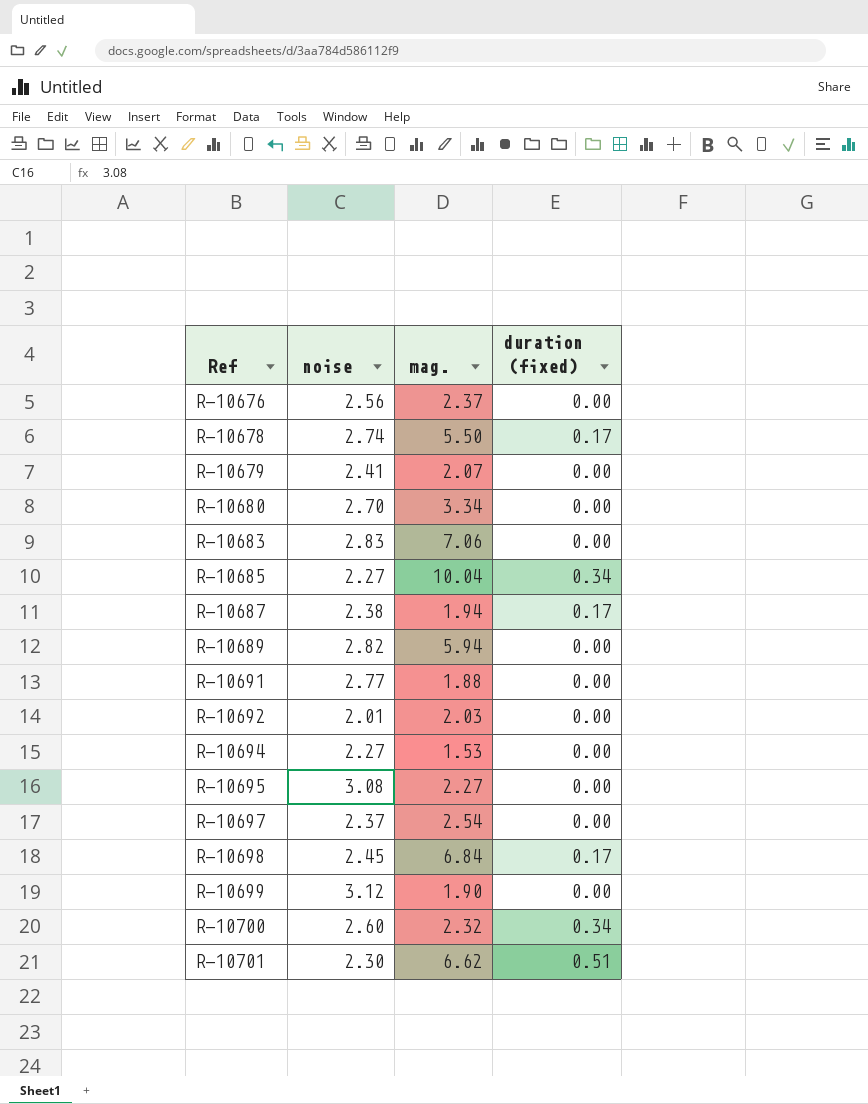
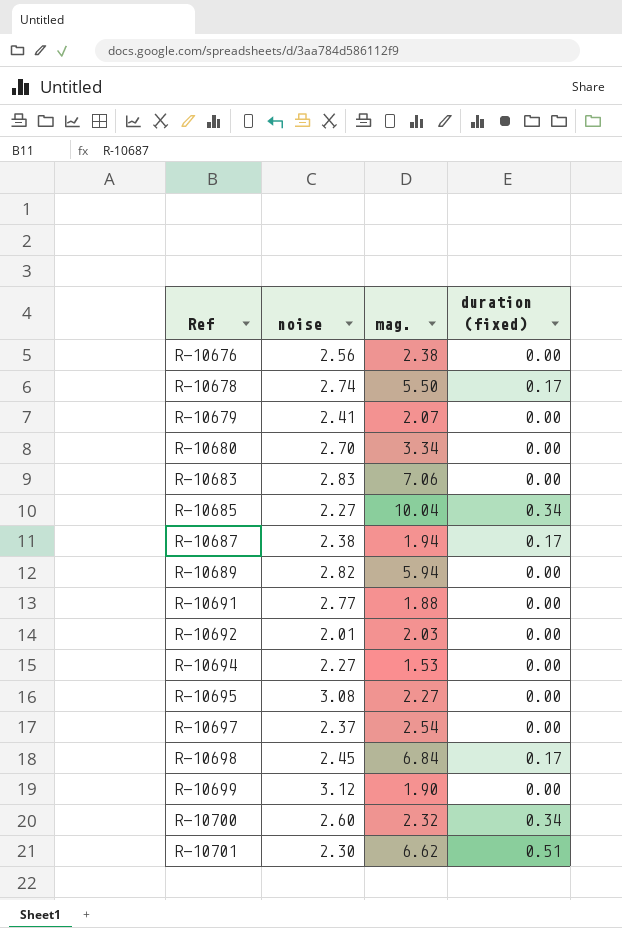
R-10676 | mag.: 2.37 -> 2.38

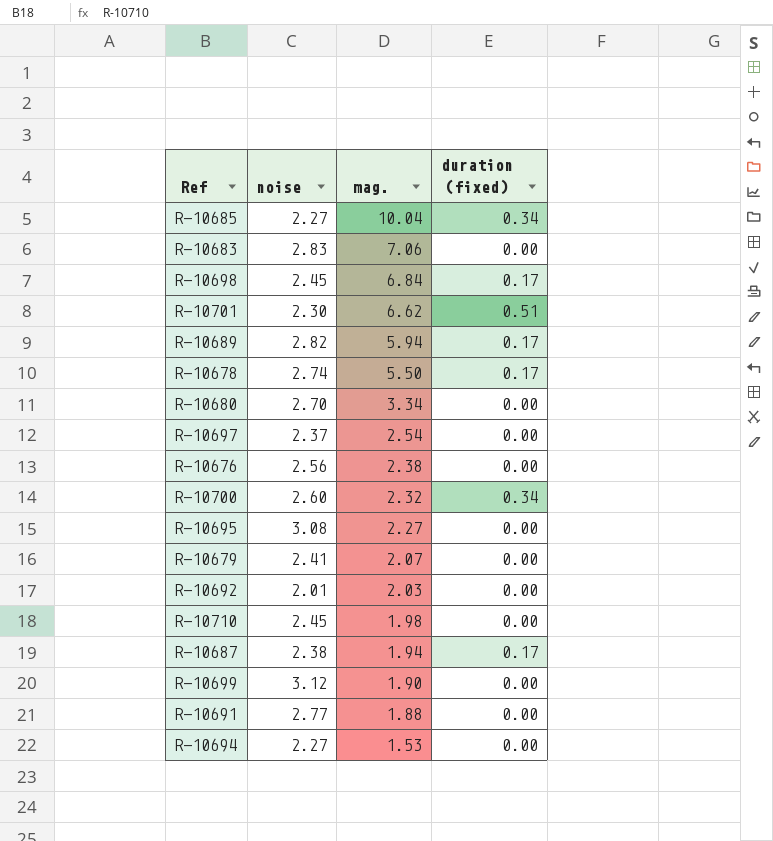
row order: Ref ascending -> mag. descending
R-10689 | duration (fixed): 0.00 -> 0.17
row R-10710: none -> 2.45 | 1.98 | 0.00

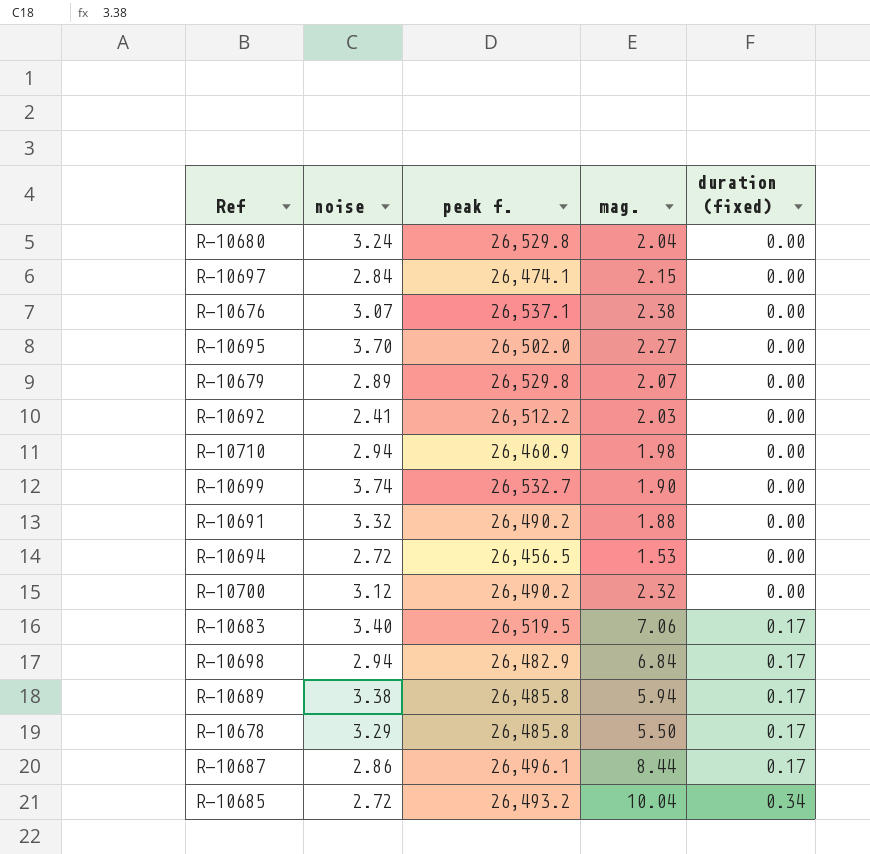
row order: mag. descending -> duration (fixed) ascending
column peak f. | position: none -> 3
row R-10701: 2.30 | 6.62 | 0.51 -> none
R-10680 | noise: 2.70 -> 3.24
R-10680 | mag.: 3.34 -> 2.04
R-10697 | noise: 2.37 -> 2.84
R-10697 | mag.: 2.54 -> 2.15
R-10676 | noise: 2.56 -> 3.07
R-10695 | noise: 3.08 -> 3.70
R-10679 | noise: 2.41 -> 2.89
R-10692 | noise: 2.01 -> 2.41
R-10710 | noise: 2.45 -> 2.94
R-10699 | noise: 3.12 -> 3.74
R-10691 | noise: 2.77 -> 3.32
R-10694 | noise: 2.27 -> 2.72
R-10700 | noise: 2.60 -> 3.12
R-10700 | duration (fixed): 0.34 -> 0.00
R-10683 | noise: 2.83 -> 3.40
R-10683 | duration (fixed): 0.00 -> 0.17
R-10698 | noise: 2.45 -> 2.94
R-10689 | noise: 2.82 -> 3.38
R-10678 | noise: 2.74 -> 3.29
R-10687 | noise: 2.38 -> 2.86
R-10687 | mag.: 1.94 -> 8.44
R-10685 | noise: 2.27 -> 2.72

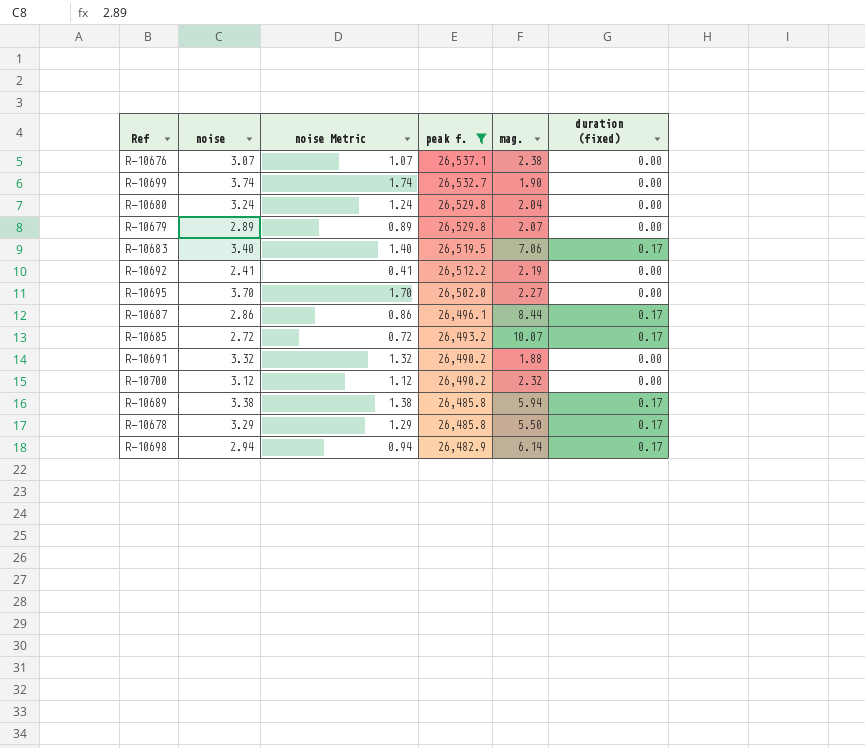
filter: none -> peak f. >= 26,482.9
row order: duration (fixed) ascending -> peak f. descending
column noise Metric | formula: none -> [noise] - 2
R-10692 | mag.: 2.03 -> 2.19
R-10685 | mag.: 10.04 -> 10.07
R-10685 | duration (fixed): 0.34 -> 0.17
R-10698 | mag.: 6.84 -> 6.14

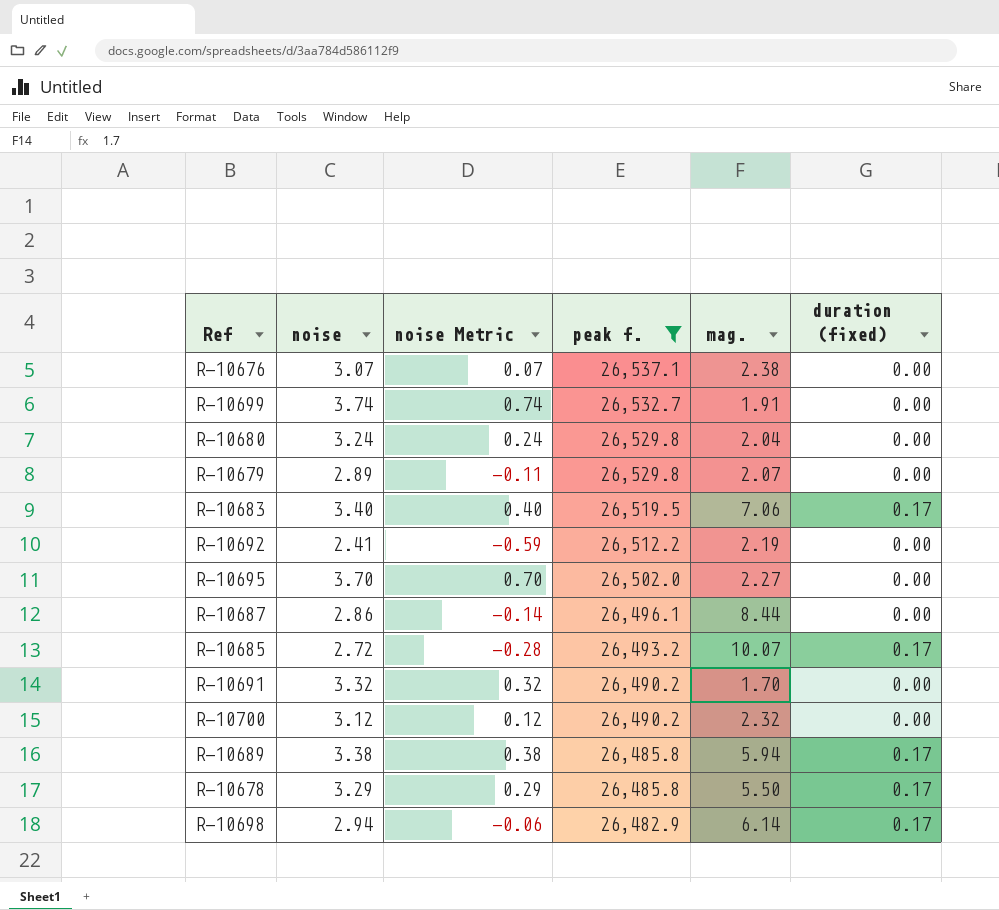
column noise Metric | formula: [noise] - 2 -> [noise] - 3
R-10699 | mag.: 1.90 -> 1.91
R-10687 | duration (fixed): 0.17 -> 0.00
R-10691 | mag.: 1.88 -> 1.70

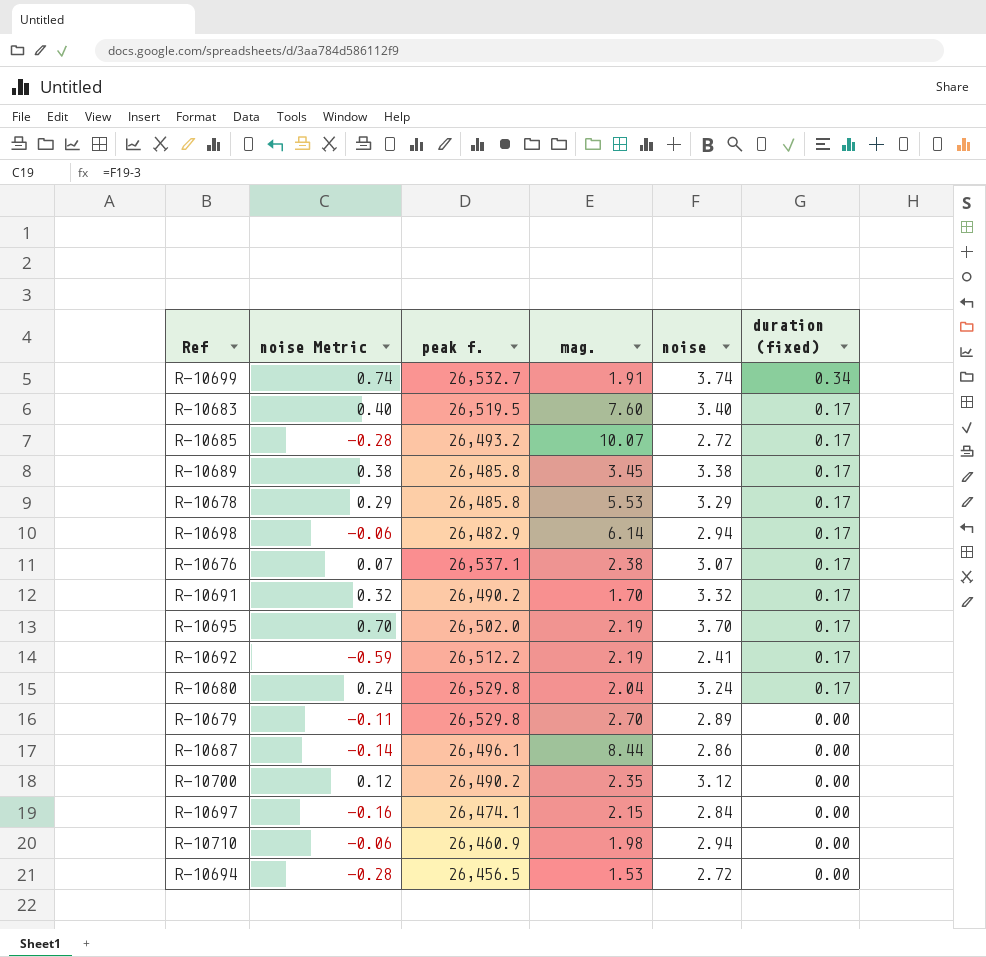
filter: peak f. >= 26,482.9 -> none
row order: peak f. descending -> duration (fixed) descending
column noise | position: 2 -> 5
R-10699 | duration (fixed): 0.00 -> 0.34
R-10683 | mag.: 7.06 -> 7.60
R-10689 | mag.: 5.94 -> 3.45
R-10678 | mag.: 5.50 -> 5.53
R-10676 | duration (fixed): 0.00 -> 0.17
R-10691 | duration (fixed): 0.00 -> 0.17
R-10695 | mag.: 2.27 -> 2.19
R-10695 | duration (fixed): 0.00 -> 0.17
R-10692 | duration (fixed): 0.00 -> 0.17
R-10680 | duration (fixed): 0.00 -> 0.17
R-10679 | mag.: 2.07 -> 2.70
R-10700 | mag.: 2.32 -> 2.35

